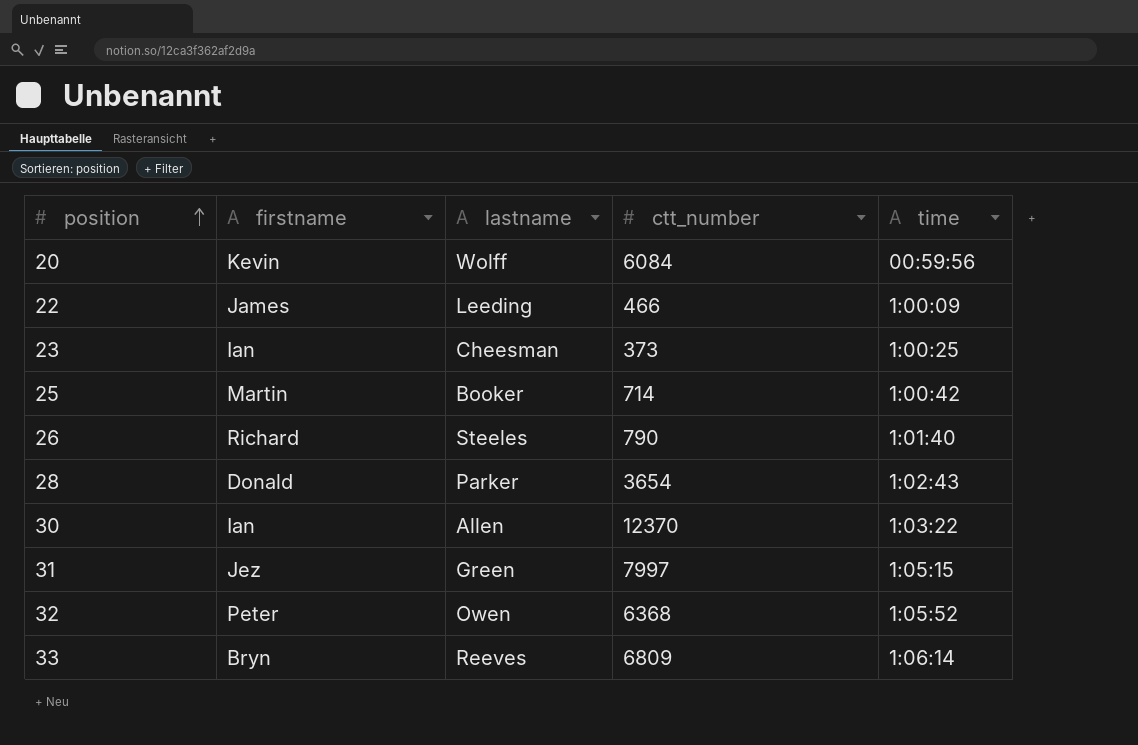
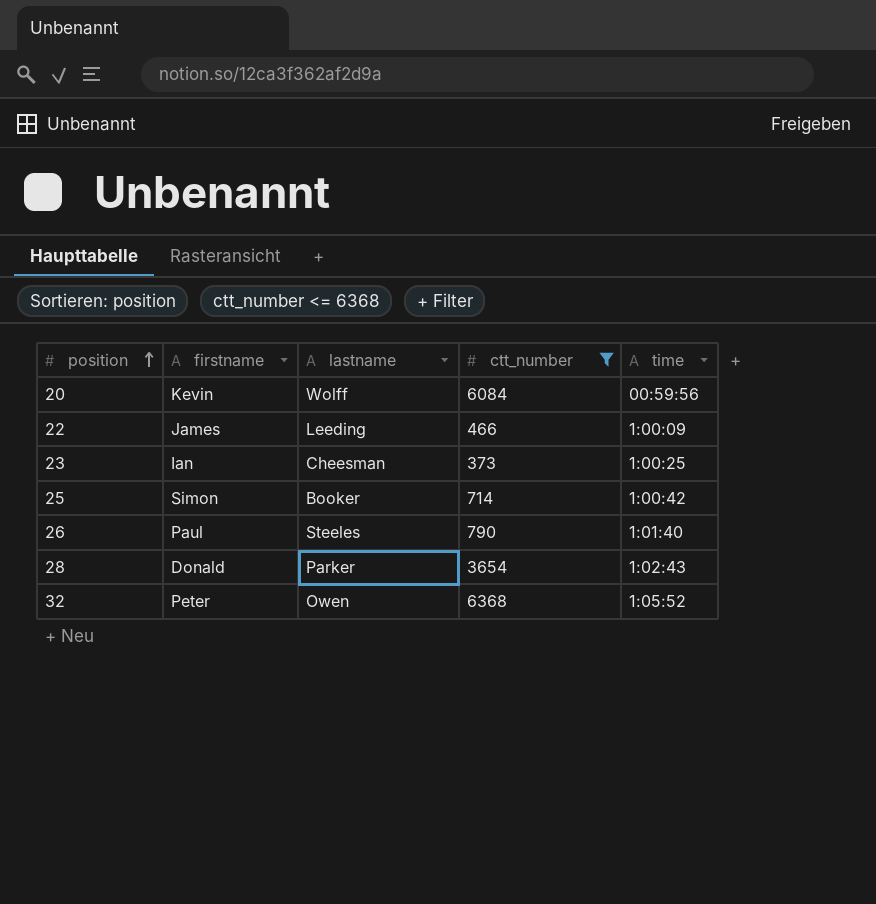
filter: none -> ctt_number <= 6368
25 | firstname: Martin -> Simon
26 | firstname: Richard -> Paul

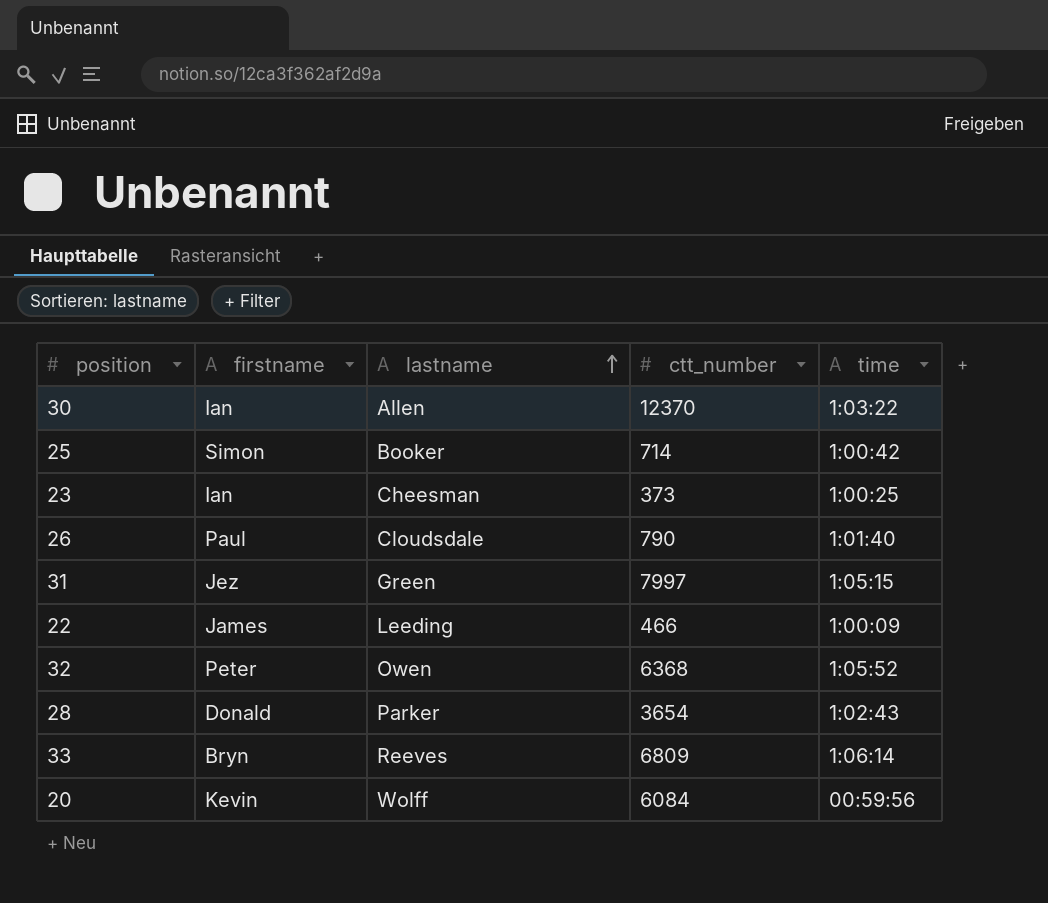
filter: ctt_number <= 6368 -> none
row order: position ascending -> lastname ascending
26 | lastname: Steeles -> Cloudsdale

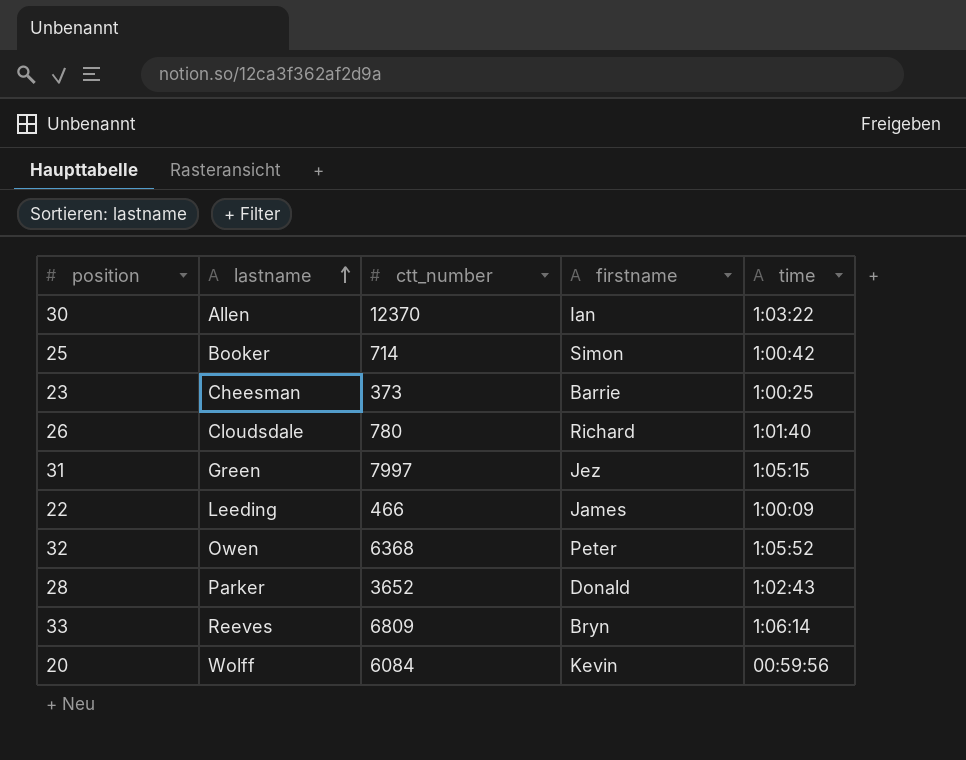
column firstname | position: 2 -> 4
23 | firstname: Ian -> Barrie
26 | ctt_number: 790 -> 780
26 | firstname: Paul -> Richard
28 | ctt_number: 3654 -> 3652

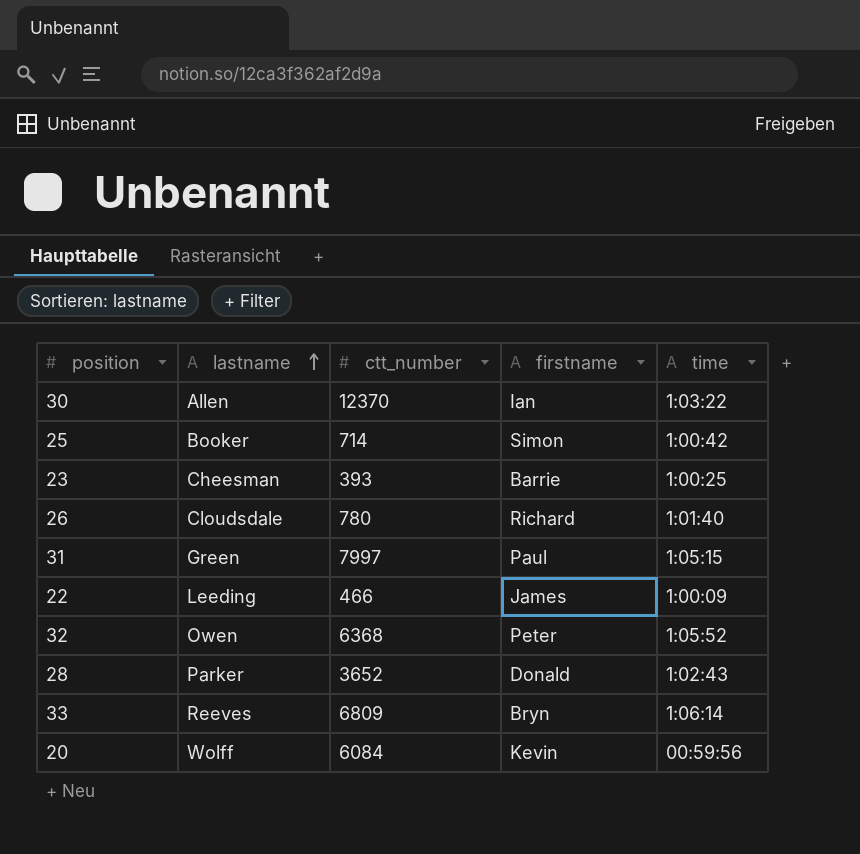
23 | ctt_number: 373 -> 393
31 | firstname: Jez -> Paul

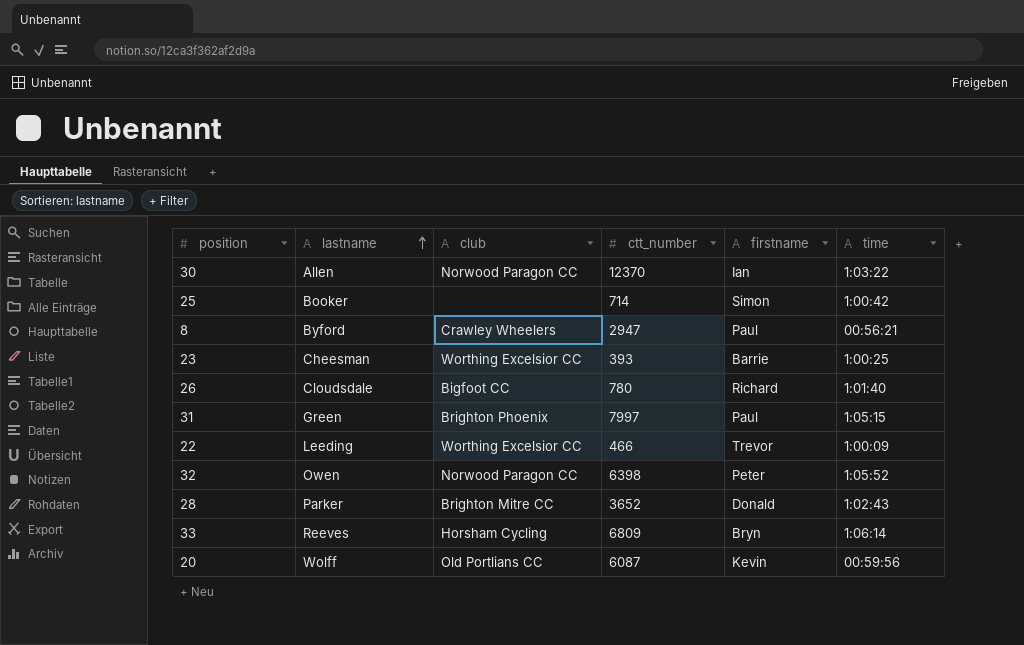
column club | position: none -> 3
row 8: none -> Byford | Crawley Wheelers | 2947 | Paul | 00:56:21
22 | firstname: James -> Trevor
32 | ctt_number: 6368 -> 6398
20 | ctt_number: 6084 -> 6087

